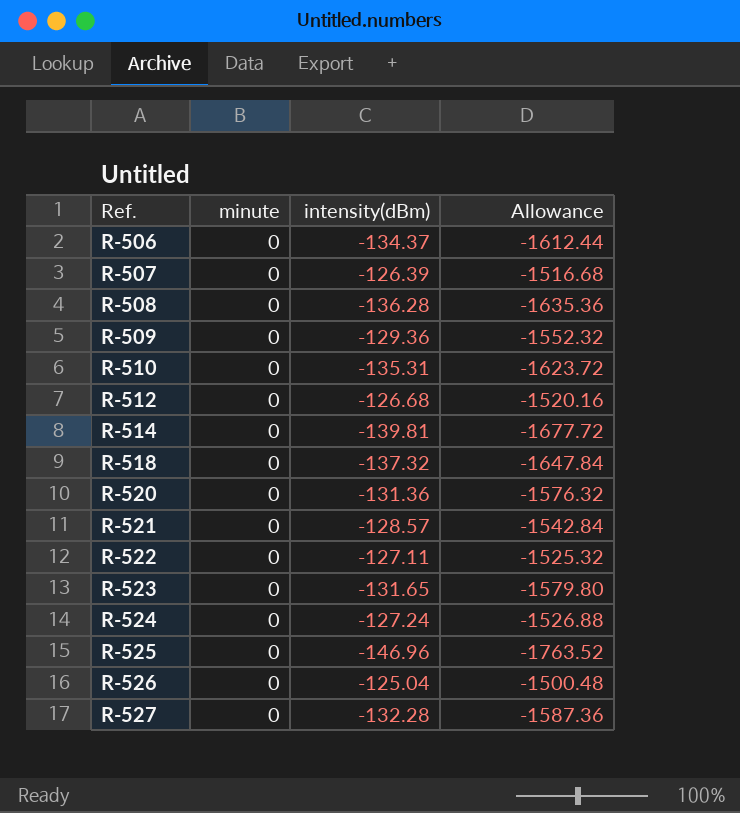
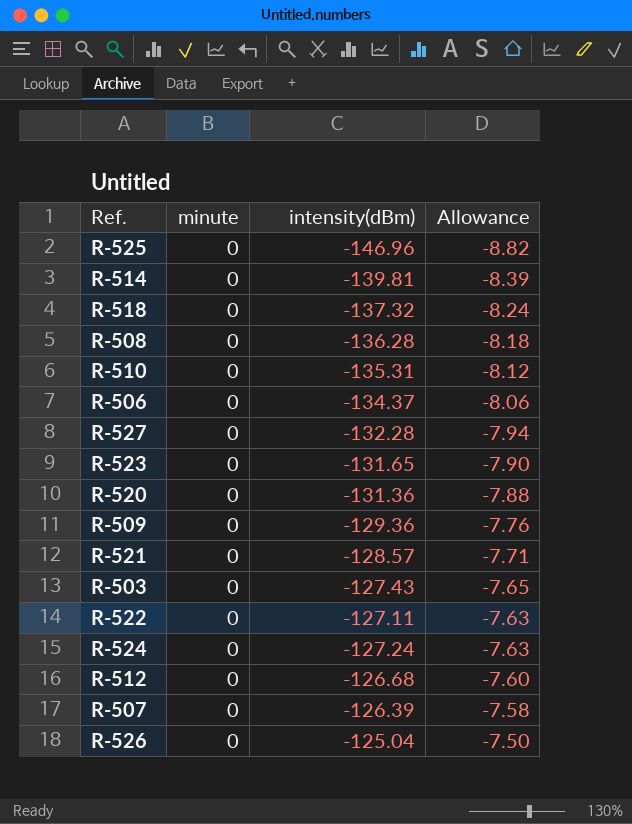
row order: Ref. ascending -> Allowance ascending
column Allowance | formula: [intensity(dBm)] * 12 -> [intensity(dBm)] * 0.06
row R-503: none -> 0 | -127.43 | -7.65

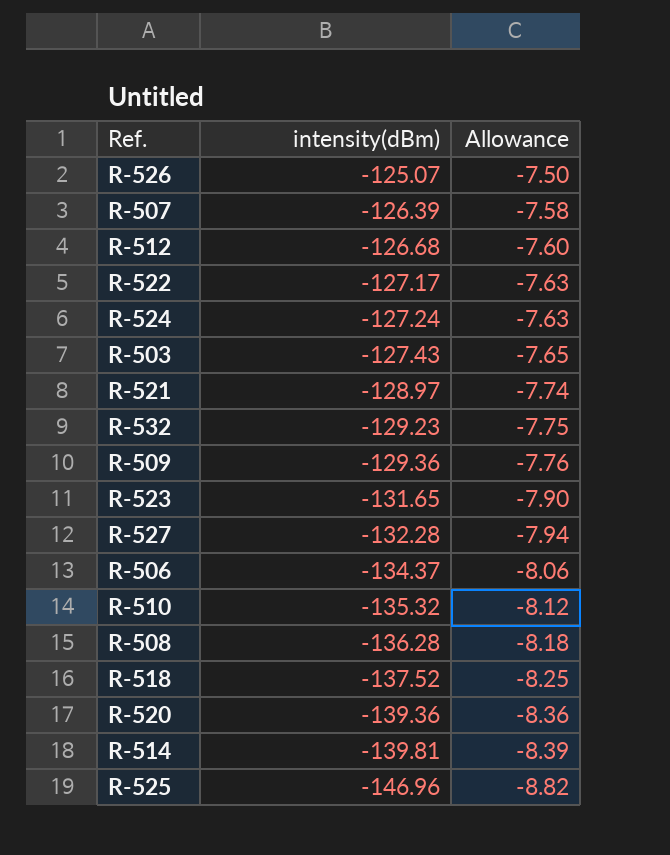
row order: Allowance ascending -> intensity(dBm) descending
column minute | position: 2 -> none
R-526 | intensity(dBm): -125.04 -> -125.07
R-522 | intensity(dBm): -127.11 -> -127.17
R-521 | intensity(dBm): -128.57 -> -128.97
R-521 | Allowance: -7.71 -> -7.74
row R-532: none -> -129.23 | -7.75
R-510 | intensity(dBm): -135.31 -> -135.32
R-518 | intensity(dBm): -137.32 -> -137.52
R-518 | Allowance: -8.24 -> -8.25
R-520 | intensity(dBm): -131.36 -> -139.36
R-520 | Allowance: -7.88 -> -8.36

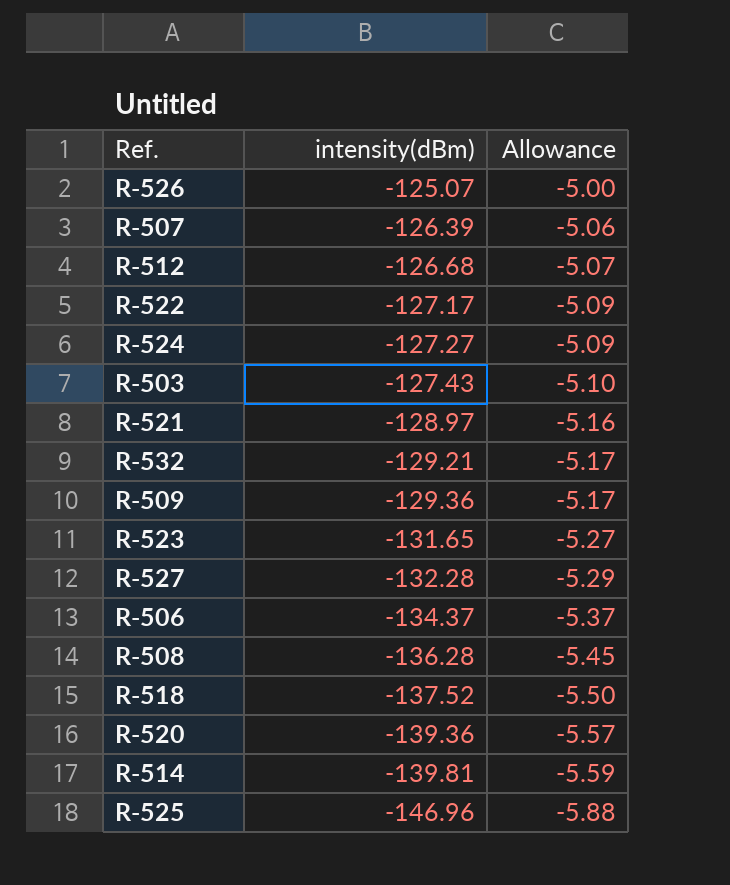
column Allowance | formula: [intensity(dBm)] * 0.06 -> [intensity(dBm)] * 0.04
row R-510: -135.32 | -8.12 -> none
R-524 | intensity(dBm): -127.24 -> -127.27
R-532 | intensity(dBm): -129.23 -> -129.21

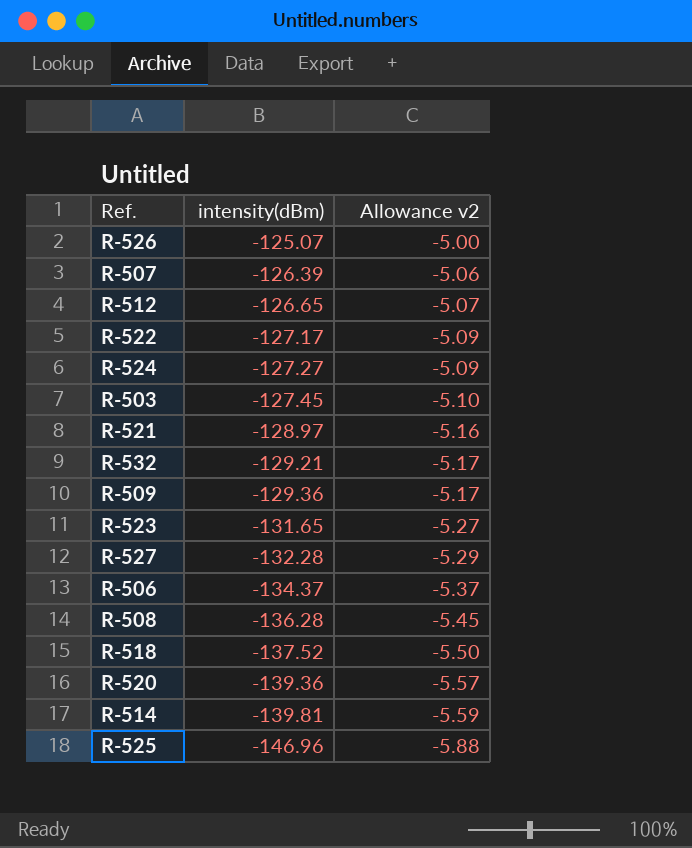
column name: Allowance -> Allowance v2
R-512 | intensity(dBm): -126.68 -> -126.65
R-503 | intensity(dBm): -127.43 -> -127.45

